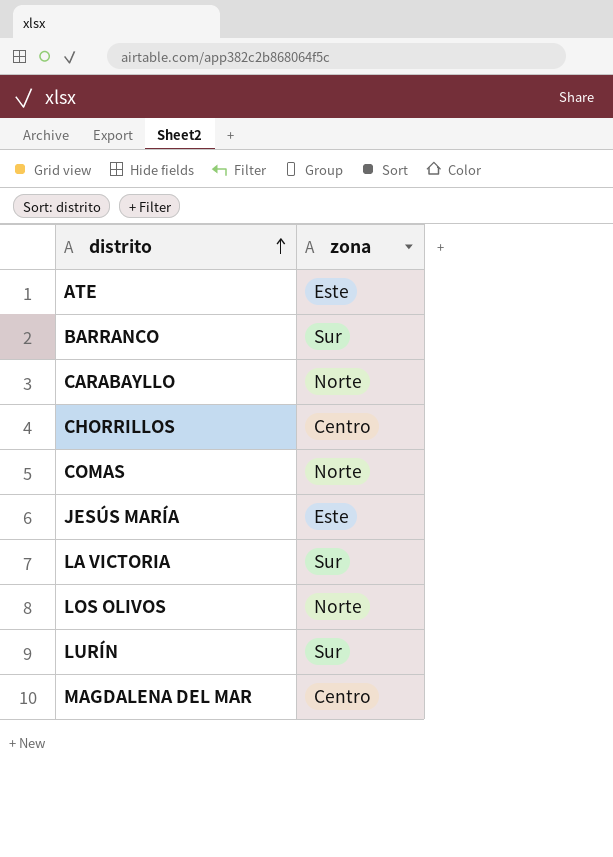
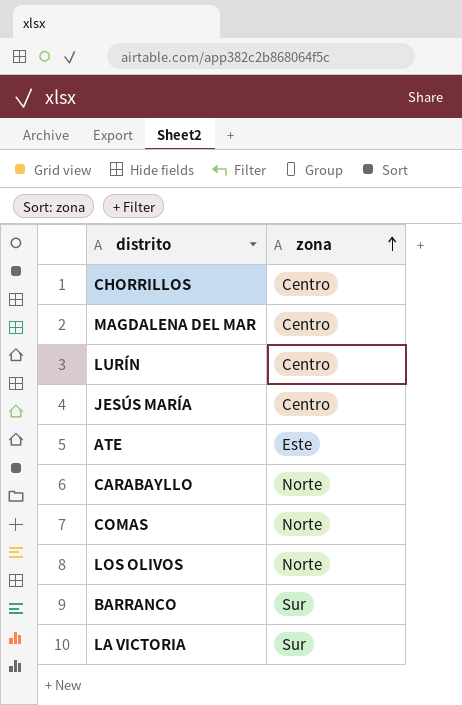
row order: distrito ascending -> zona ascending
LURÍN | zona: Sur -> Centro
JESÚS MARÍA | zona: Este -> Centro

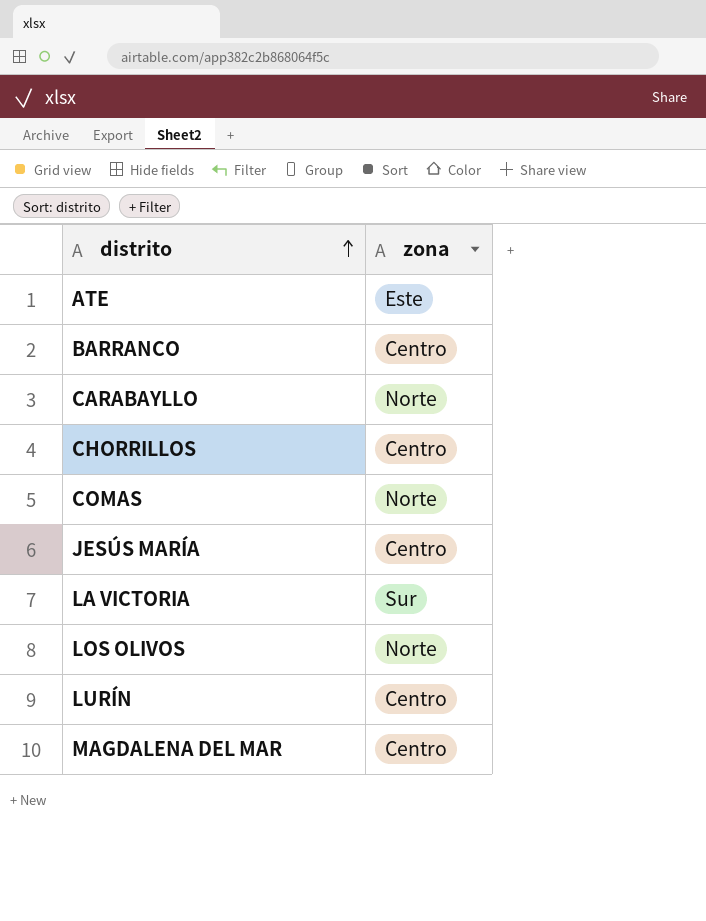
row order: zona ascending -> distrito ascending
BARRANCO | zona: Sur -> Centro

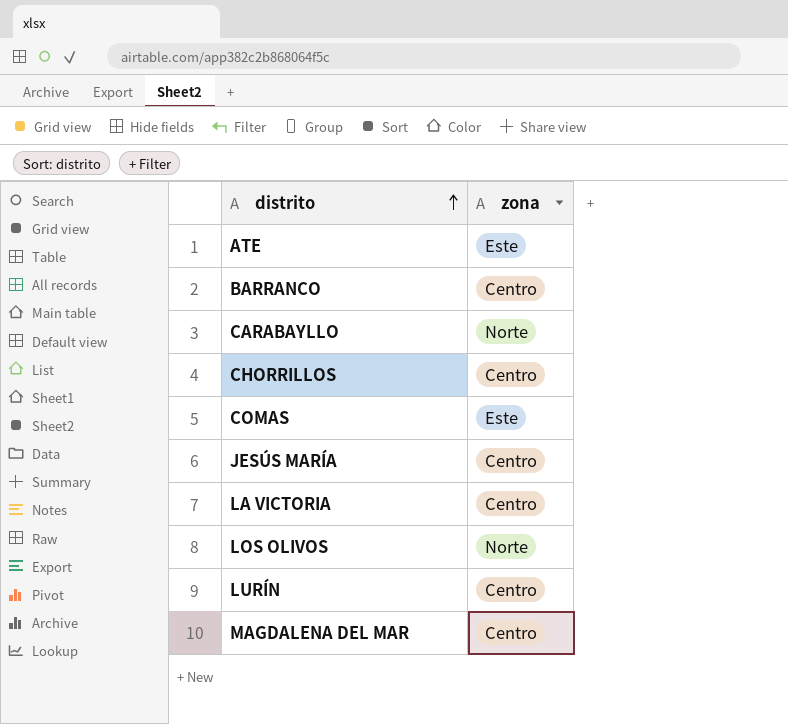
COMAS | zona: Norte -> Este
LA VICTORIA | zona: Sur -> Centro

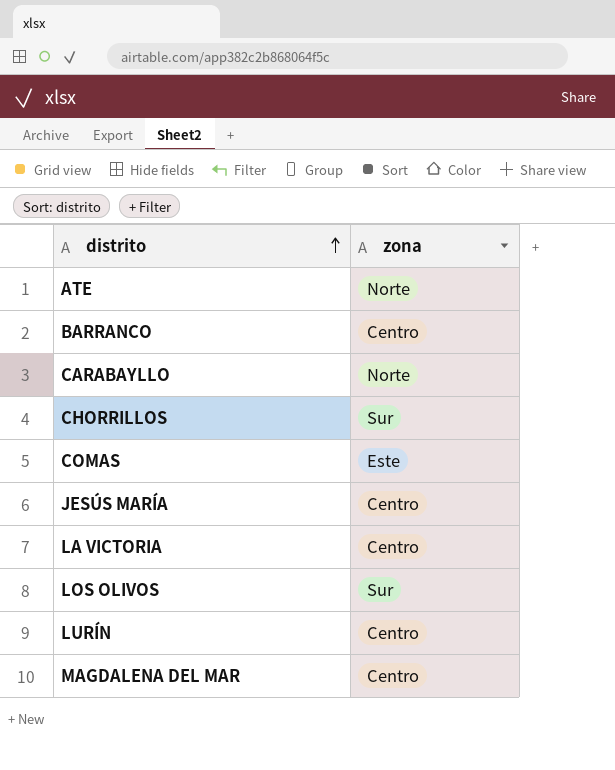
ATE | zona: Este -> Norte
CHORRILLOS | zona: Centro -> Sur
LOS OLIVOS | zona: Norte -> Sur

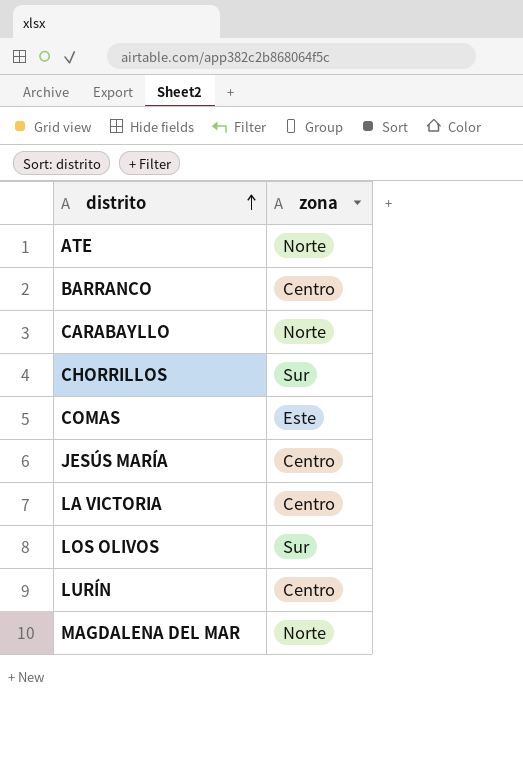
MAGDALENA DEL MAR | zona: Centro -> Norte

